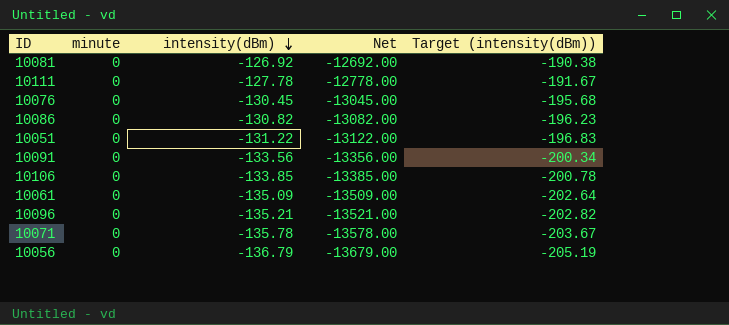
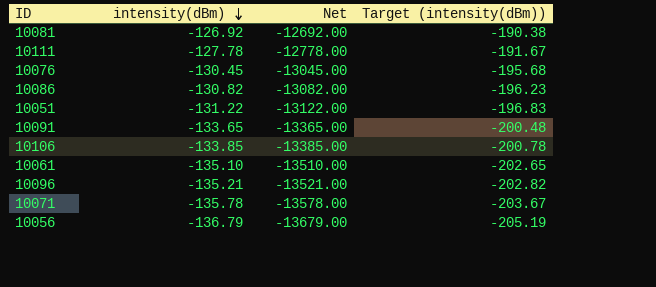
column minute | position: 2 -> none
10091 | intensity(dBm): -133.56 -> -133.65
10091 | Net: -13356.00 -> -13365.00
10091 | Target (intensity(dBm)): -200.34 -> -200.48
10061 | intensity(dBm): -135.09 -> -135.10
10061 | Net: -13509.00 -> -13510.00
10061 | Target (intensity(dBm)): -202.64 -> -202.65

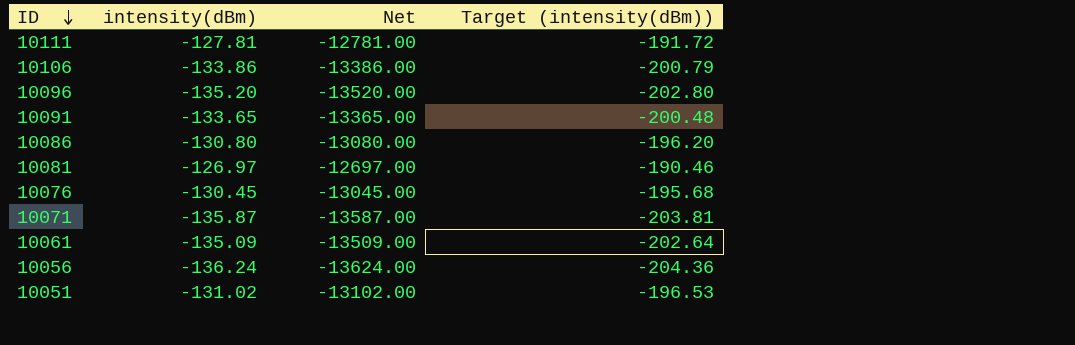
row order: intensity(dBm) descending -> ID descending
10111 | intensity(dBm): -127.78 -> -127.81
10111 | Net: -12778.00 -> -12781.00
10111 | Target (intensity(dBm)): -191.67 -> -191.72
10106 | intensity(dBm): -133.85 -> -133.86
10106 | Net: -13385.00 -> -13386.00
10106 | Target (intensity(dBm)): -200.78 -> -200.79
10096 | intensity(dBm): -135.21 -> -135.20
10096 | Net: -13521.00 -> -13520.00
10096 | Target (intensity(dBm)): -202.82 -> -202.80
10086 | intensity(dBm): -130.82 -> -130.80
10086 | Net: -13082.00 -> -13080.00
10086 | Target (intensity(dBm)): -196.23 -> -196.20
10081 | intensity(dBm): -126.92 -> -126.97
10081 | Net: -12692.00 -> -12697.00
10081 | Target (intensity(dBm)): -190.38 -> -190.46
10071 | intensity(dBm): -135.78 -> -135.87
10071 | Net: -13578.00 -> -13587.00
10071 | Target (intensity(dBm)): -203.67 -> -203.81
10061 | intensity(dBm): -135.10 -> -135.09
10061 | Net: -13510.00 -> -13509.00
10061 | Target (intensity(dBm)): -202.65 -> -202.64
10056 | intensity(dBm): -136.79 -> -136.24
10056 | Net: -13679.00 -> -13624.00
10056 | Target (intensity(dBm)): -205.19 -> -204.36
10051 | intensity(dBm): -131.22 -> -131.02
10051 | Net: -13122.00 -> -13102.00
10051 | Target (intensity(dBm)): -196.83 -> -196.53

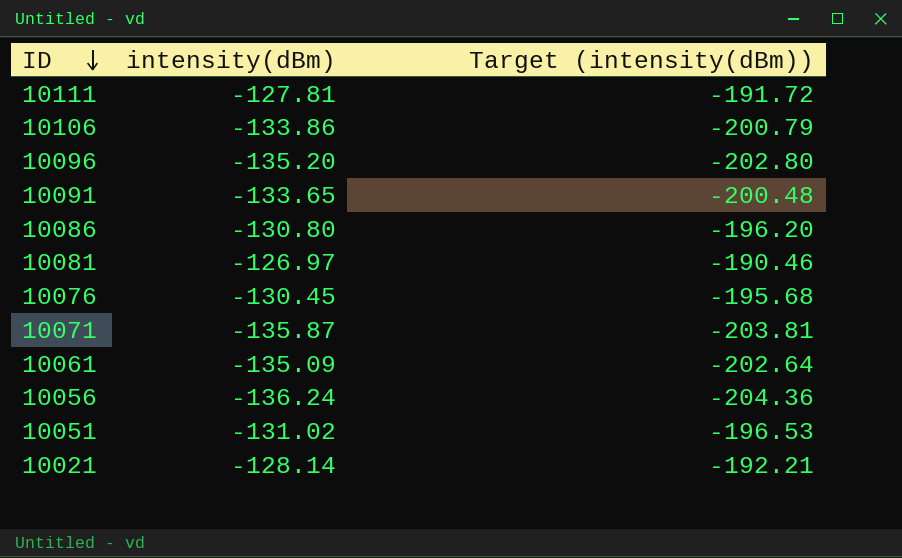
column Net | formula: [intensity(dBm)] * 100 -> none
row 10021: none -> -128.14 | -192.21

